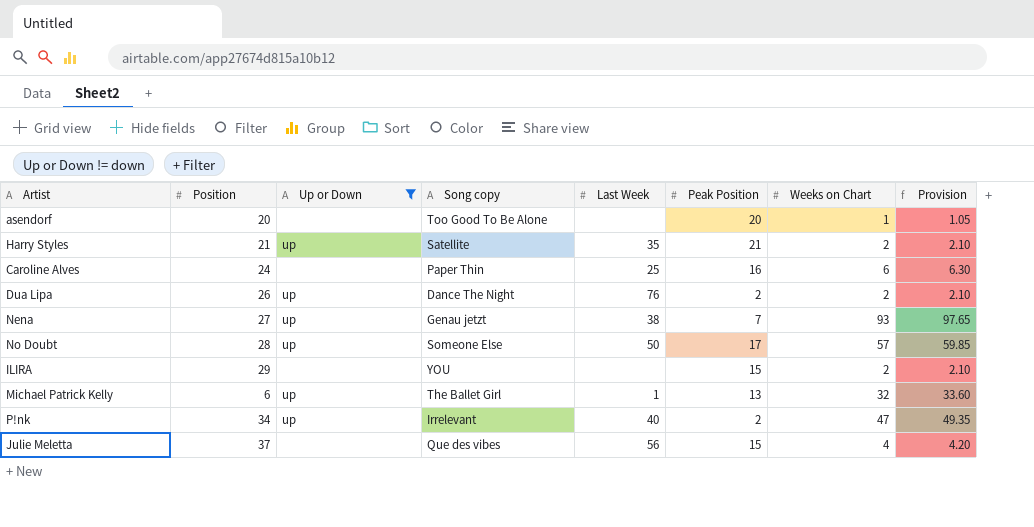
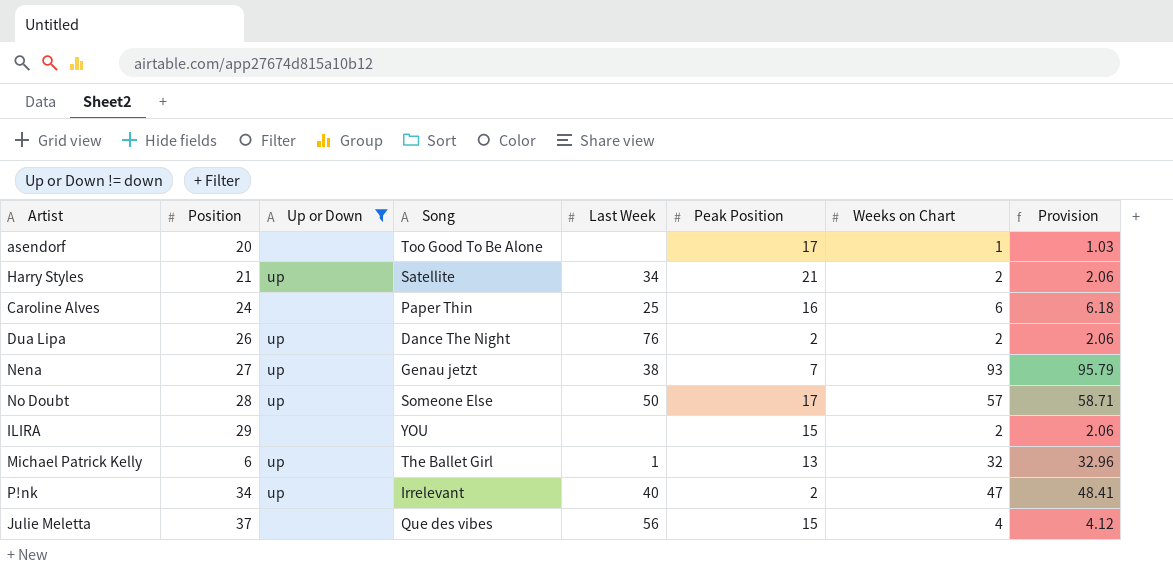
column name: Song copy -> Song
column Provision | formula: [Weeks on Chart] * 1.05 -> [Weeks on Chart] * 1.03
asendorf | Peak Position: 20 -> 17
Harry Styles | Last Week: 35 -> 34

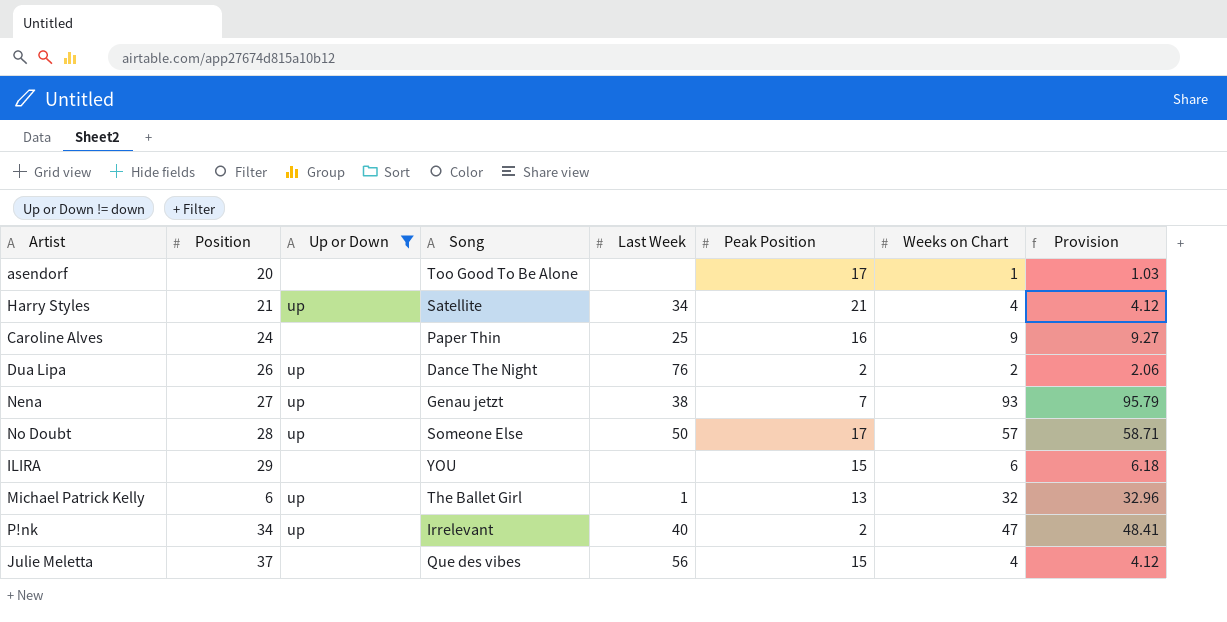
Harry Styles | Weeks on Chart: 2 -> 4
Harry Styles | Provision: 2.06 -> 4.12
Caroline Alves | Weeks on Chart: 6 -> 9
Caroline Alves | Provision: 6.18 -> 9.27
ILIRA | Weeks on Chart: 2 -> 6
ILIRA | Provision: 2.06 -> 6.18

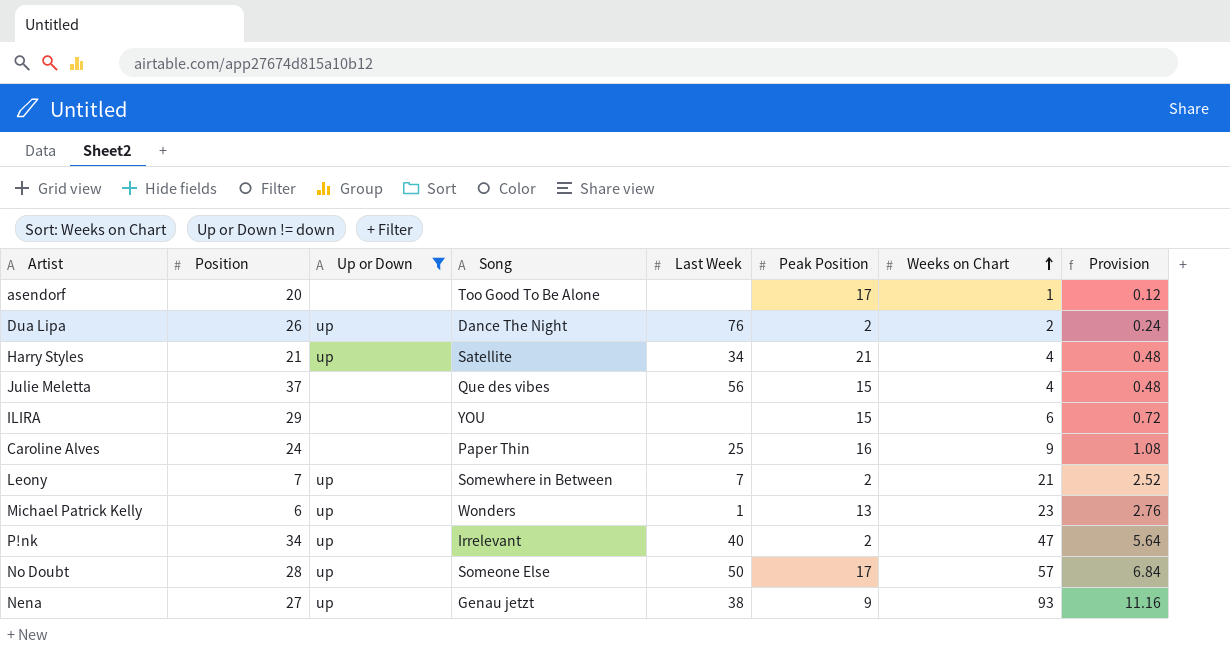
row order: none -> Weeks on Chart ascending
column Provision | formula: [Weeks on Chart] * 1.03 -> [Weeks on Chart] * 0.12
row Leony: none -> 7 | up | Somewhere in Between | 7 | 2 | 21 | 2.52
Michael Patrick Kelly | Song: The Ballet Girl -> Wonders
Michael Patrick Kelly | Weeks on Chart: 32 -> 23
Nena | Peak Position: 7 -> 9

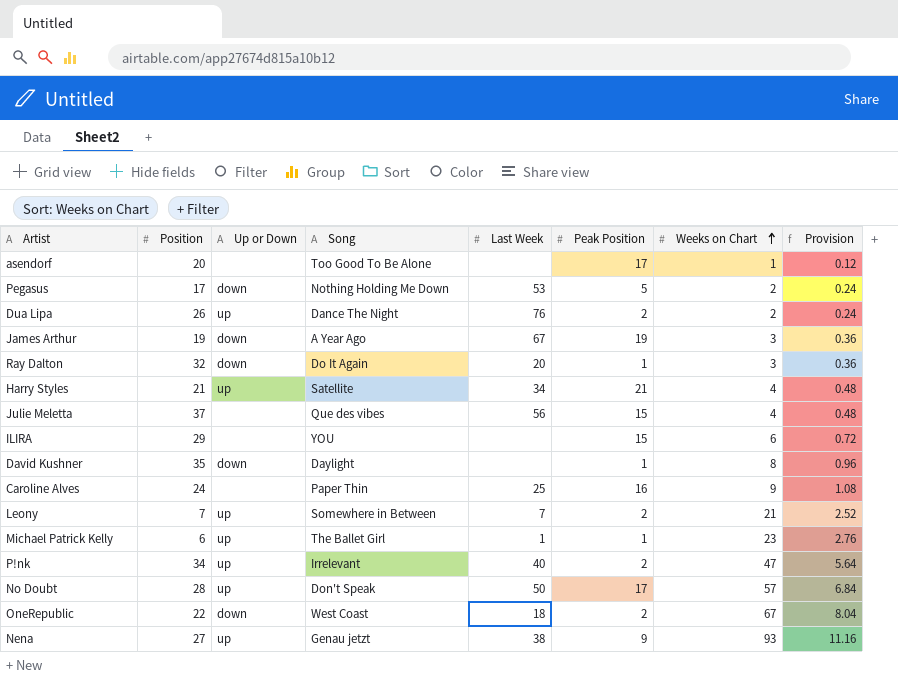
filter: Up or Down != down -> none
Michael Patrick Kelly | Song: Wonders -> The Ballet Girl
Michael Patrick Kelly | Peak Position: 13 -> 1
No Doubt | Song: Someone Else -> Don't Speak

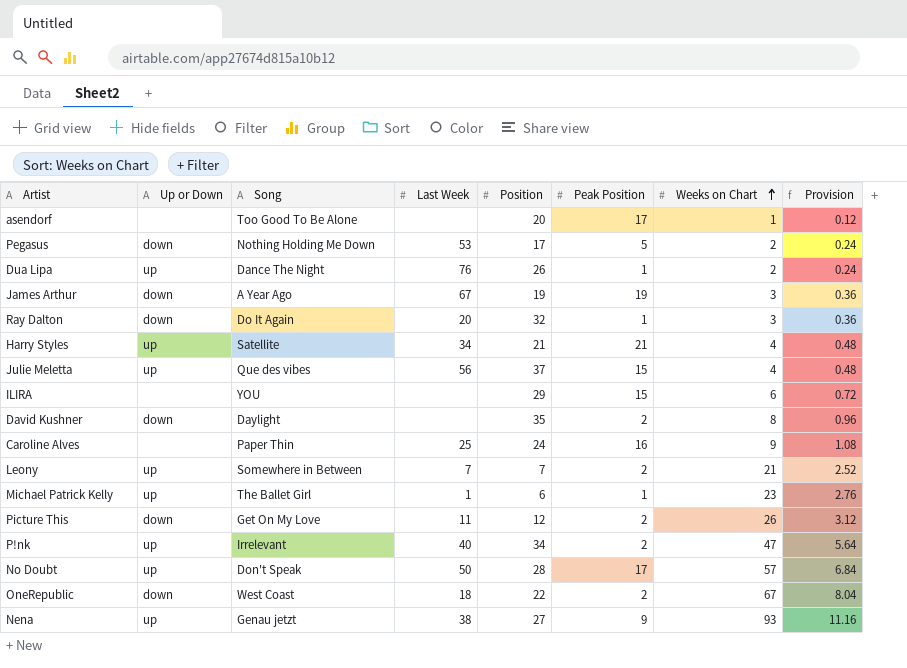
column Position | position: 2 -> 5
Dua Lipa | Peak Position: 2 -> 1
Julie Meletta | Up or Down: none -> up
David Kushner | Peak Position: 1 -> 2
row Picture This: none -> down | Get On My Love | 11 | 12 | 2 | 26 | 3.12

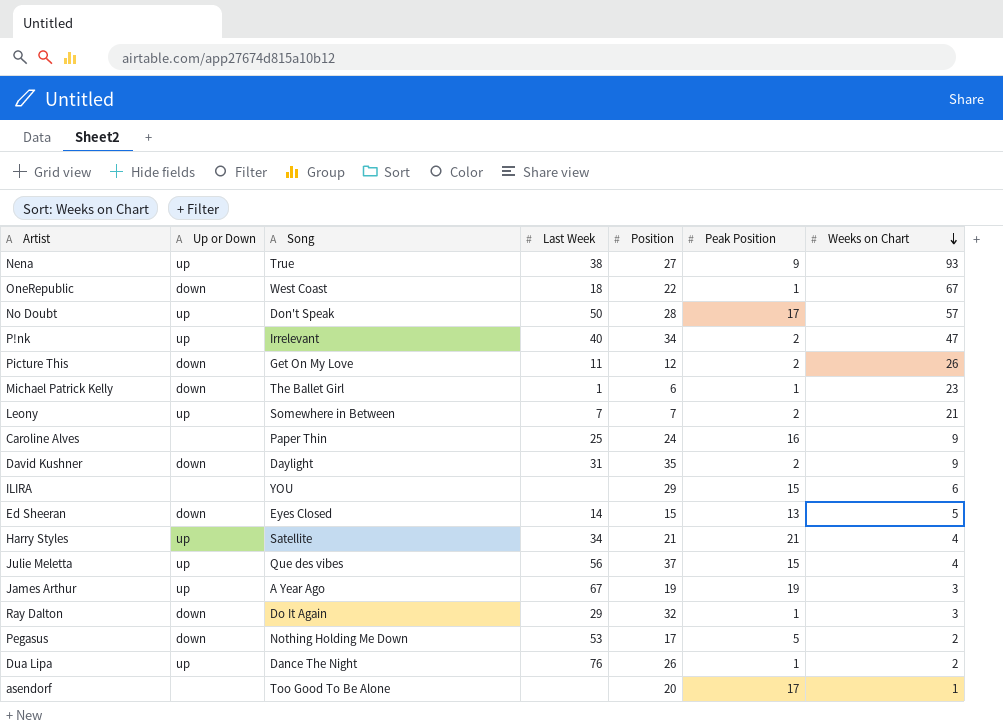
row order: Weeks on Chart ascending -> Weeks on Chart descending
column Provision | formula: [Weeks on Chart] * 0.12 -> none
Nena | Song: Genau jetzt -> True
OneRepublic | Peak Position: 2 -> 1
Michael Patrick Kelly | Up or Down: up -> down
David Kushner | Last Week: none -> 31
David Kushner | Weeks on Chart: 8 -> 9
row Ed Sheeran: none -> down | Eyes Closed | 14 | 15 | 13 | 5
James Arthur | Up or Down: down -> up
Ray Dalton | Last Week: 20 -> 29

